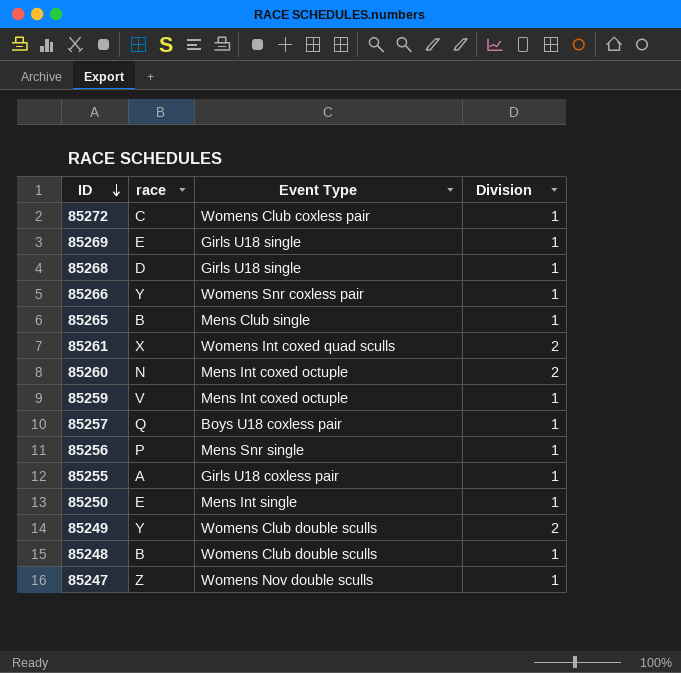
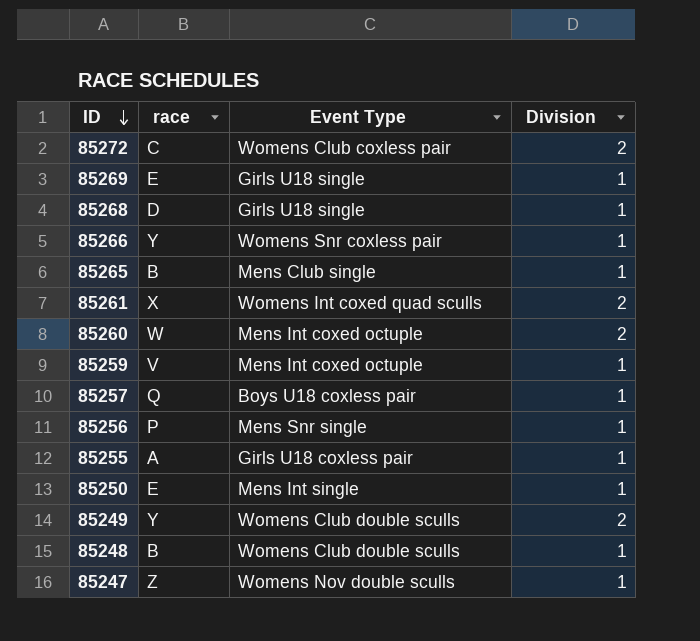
85272 | Division: 1 -> 2
85260 | race: N -> W

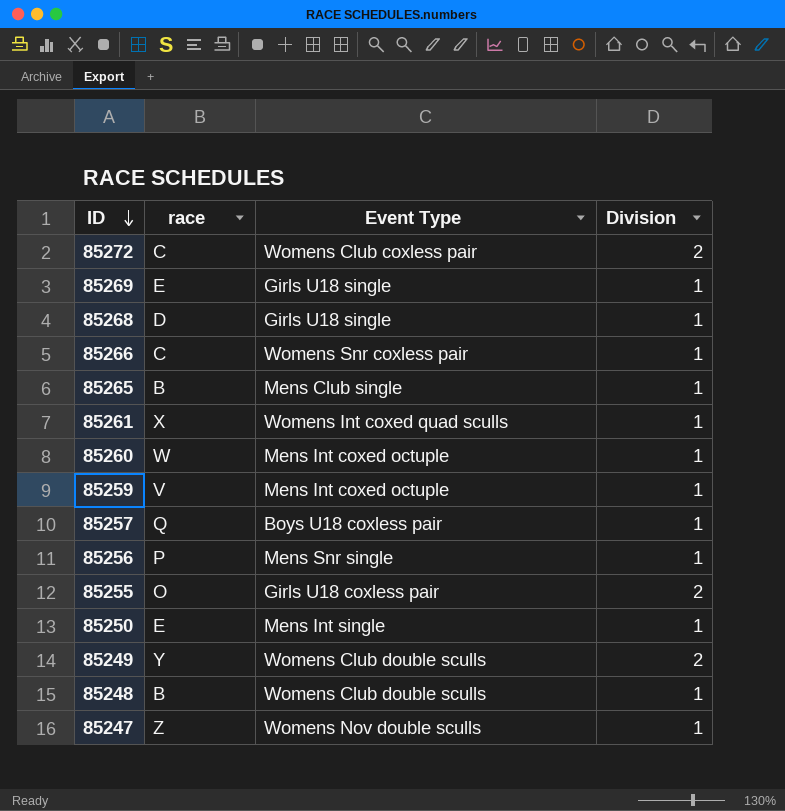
85266 | race: Y -> C
85261 | Division: 2 -> 1
85260 | Division: 2 -> 1
85255 | race: A -> O
85255 | Division: 1 -> 2

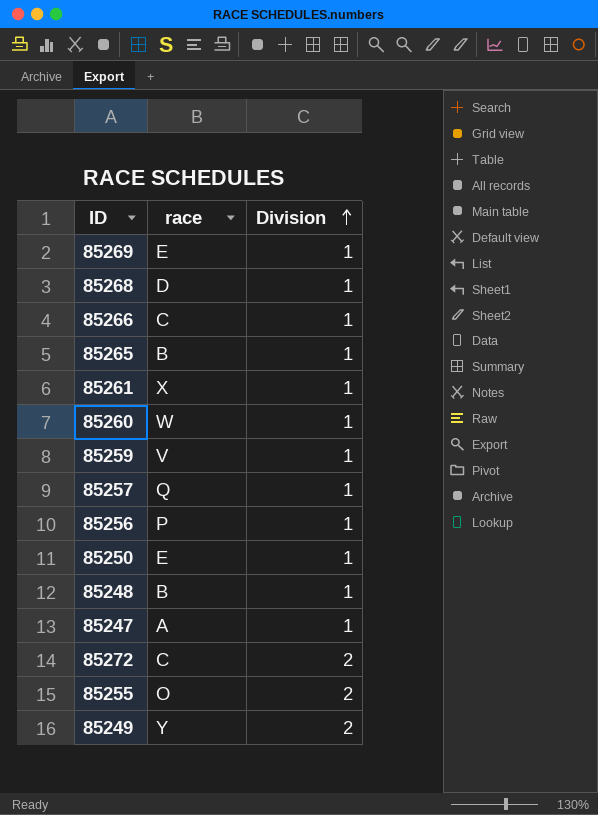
row order: ID descending -> Division ascending
column Event Type | position: 3 -> none
85247 | race: Z -> A

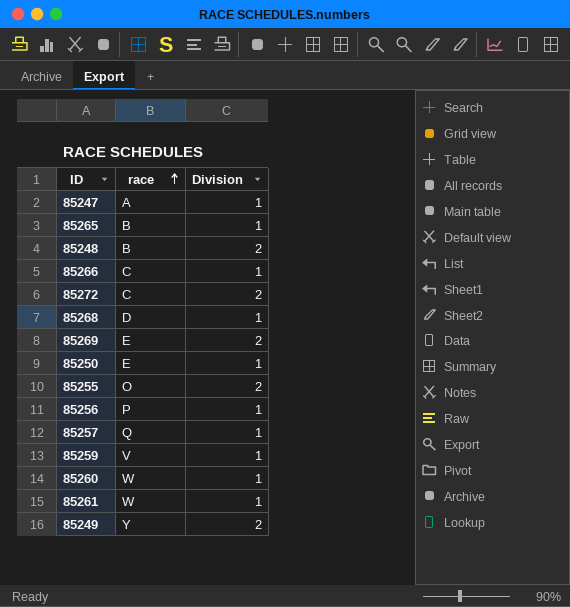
row order: Division ascending -> race ascending
85248 | Division: 1 -> 2
85269 | Division: 1 -> 2
85261 | race: X -> W

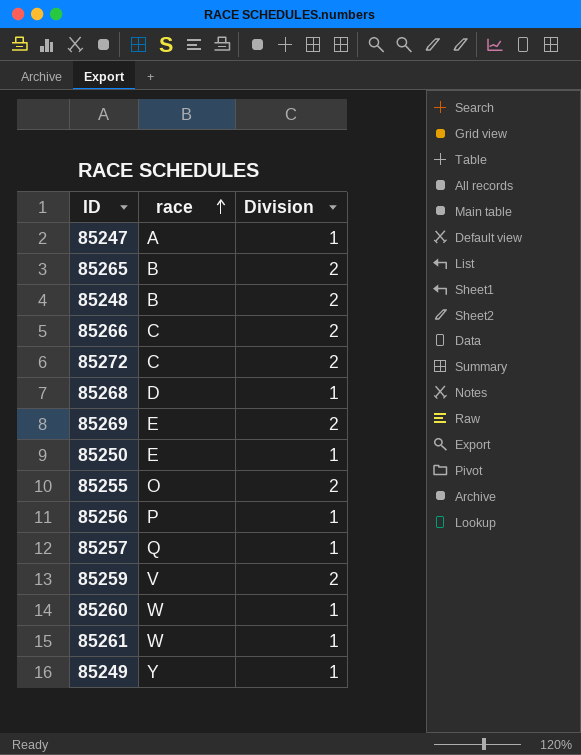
85265 | Division: 1 -> 2
85266 | Division: 1 -> 2
85259 | Division: 1 -> 2
85249 | Division: 2 -> 1

